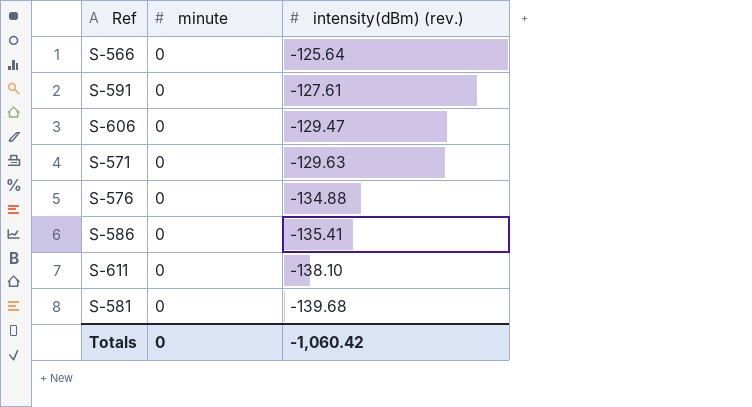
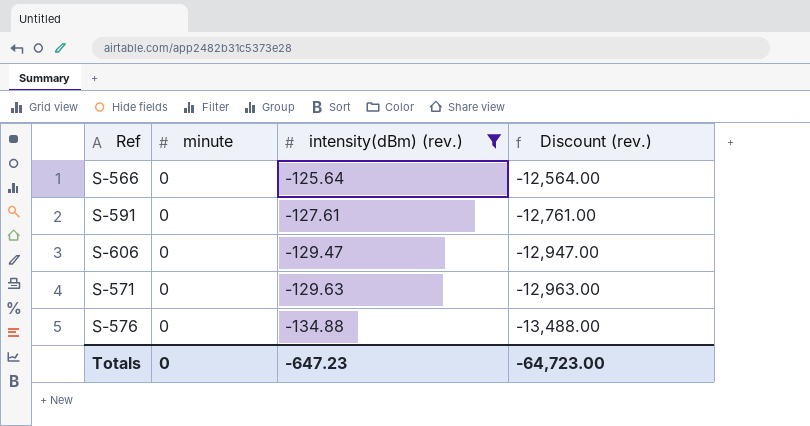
filter: none -> intensity(dBm) (rev.) >= -134.88
column Discount (rev.) | formula: none -> [intensity(dBm) (rev.)] * 100
Totals | intensity(dBm) (rev.): -1,060.42 -> -647.23

